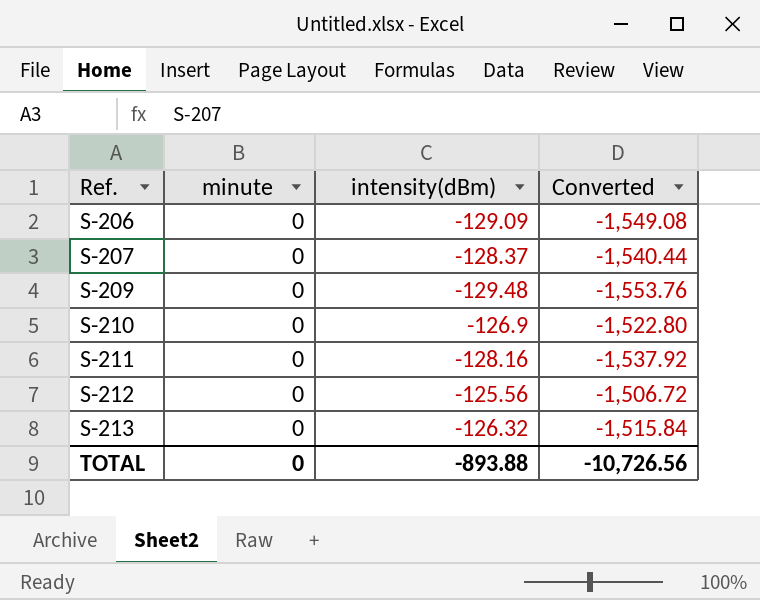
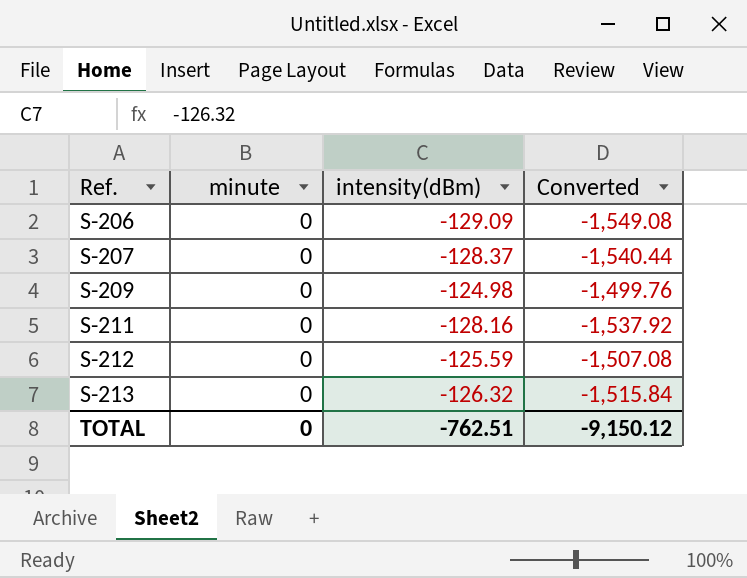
row S-210: 0 | -126.9 | -1,522.80 -> none
S-209 | intensity(dBm): -129.48 -> -124.98
S-209 | Converted: -1,553.76 -> -1,499.76
S-212 | intensity(dBm): -125.56 -> -125.59
S-212 | Converted: -1,506.72 -> -1,507.08
TOTAL | intensity(dBm): -893.88 -> -762.51
TOTAL | Converted: -10,726.56 -> -9,150.12

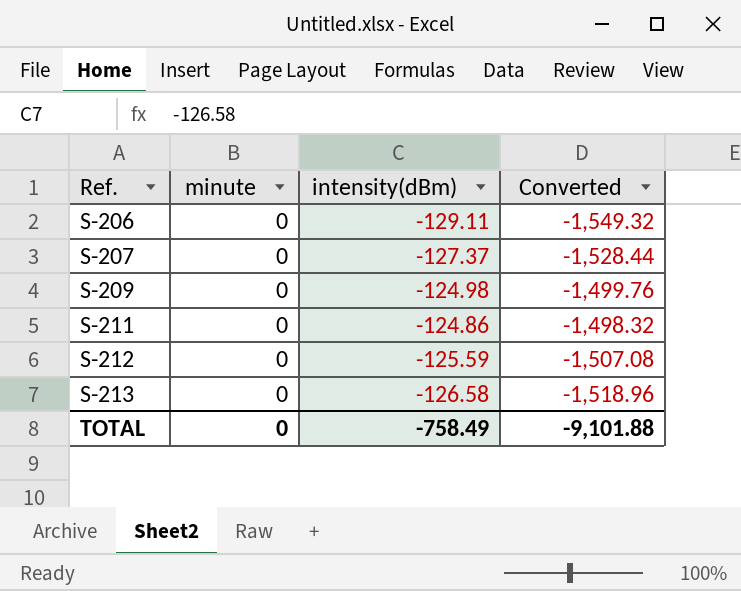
S-206 | intensity(dBm): -129.09 -> -129.11
S-206 | Converted: -1,549.08 -> -1,549.32
S-207 | intensity(dBm): -128.37 -> -127.37
S-207 | Converted: -1,540.44 -> -1,528.44
S-211 | intensity(dBm): -128.16 -> -124.86
S-211 | Converted: -1,537.92 -> -1,498.32
S-213 | intensity(dBm): -126.32 -> -126.58
S-213 | Converted: -1,515.84 -> -1,518.96
TOTAL | intensity(dBm): -762.51 -> -758.49
TOTAL | Converted: -9,150.12 -> -9,101.88

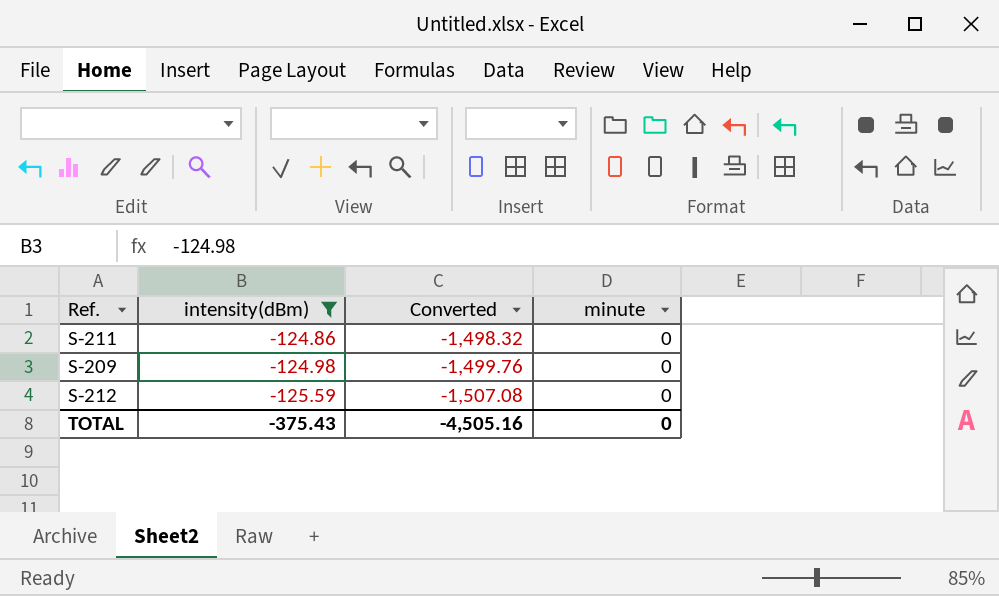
filter: none -> intensity(dBm) >= -125.59
row order: Ref. ascending -> intensity(dBm) descending
column minute | position: 2 -> 4
TOTAL | intensity(dBm): -758.49 -> -375.43
TOTAL | Converted: -9,101.88 -> -4,505.16

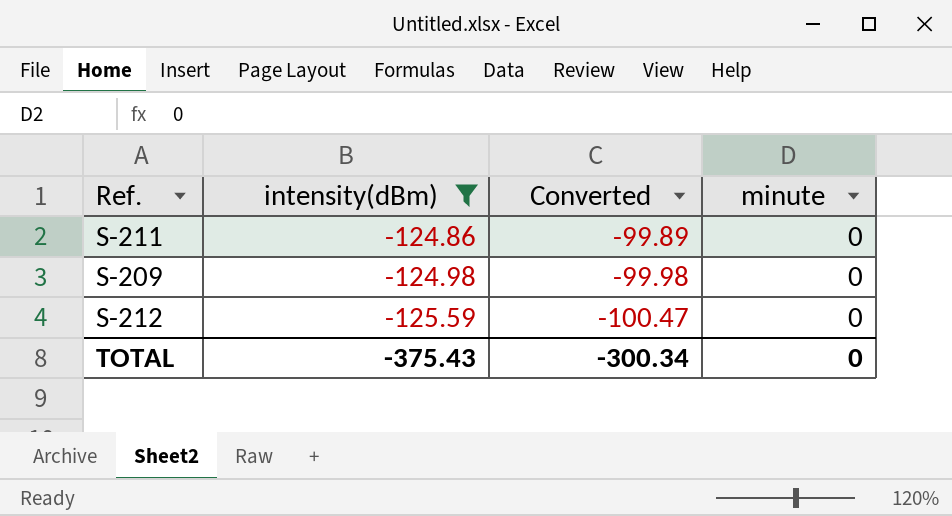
column Converted | formula: [intensity(dBm)] * 12 -> [intensity(dBm)] * 0.8
TOTAL | Converted: -4,505.16 -> -300.34

